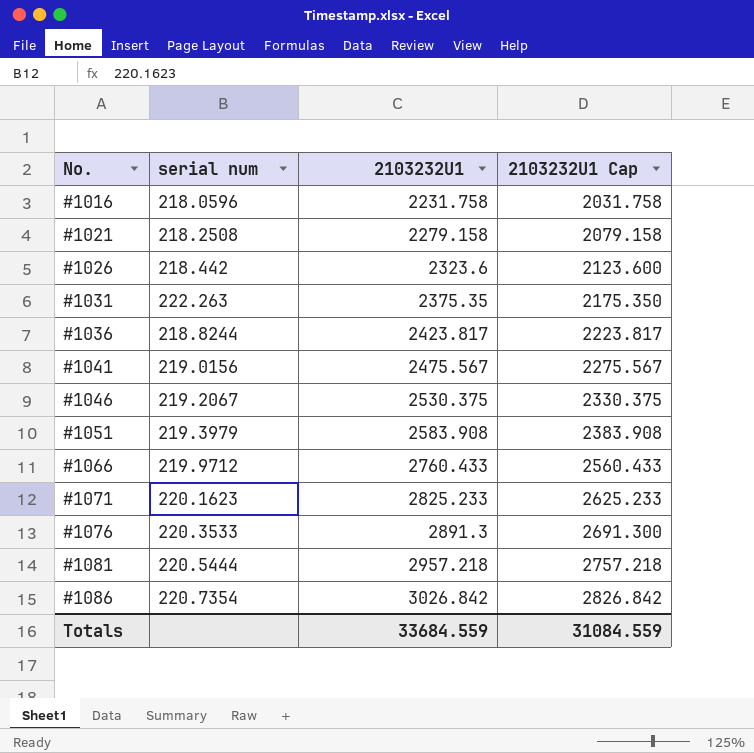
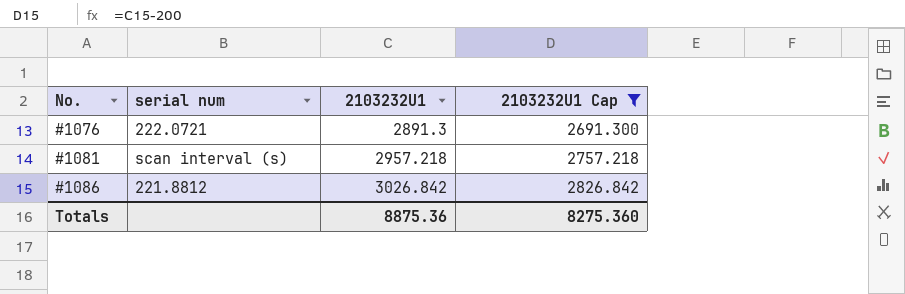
filter: none -> 2103232U1 Cap >= 2691.300
#1076 | serial num: 220.3533 -> 222.0721
#1081 | serial num: 220.5444 -> scan interval (s)
#1086 | serial num: 220.7354 -> 221.8812
Totals | 2103232U1: 33684.559 -> 8875.36
Totals | 2103232U1 Cap: 31084.559 -> 8275.360

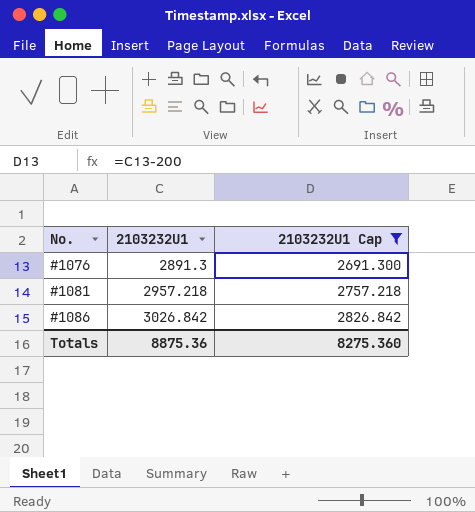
column serial num | position: 2 -> none

